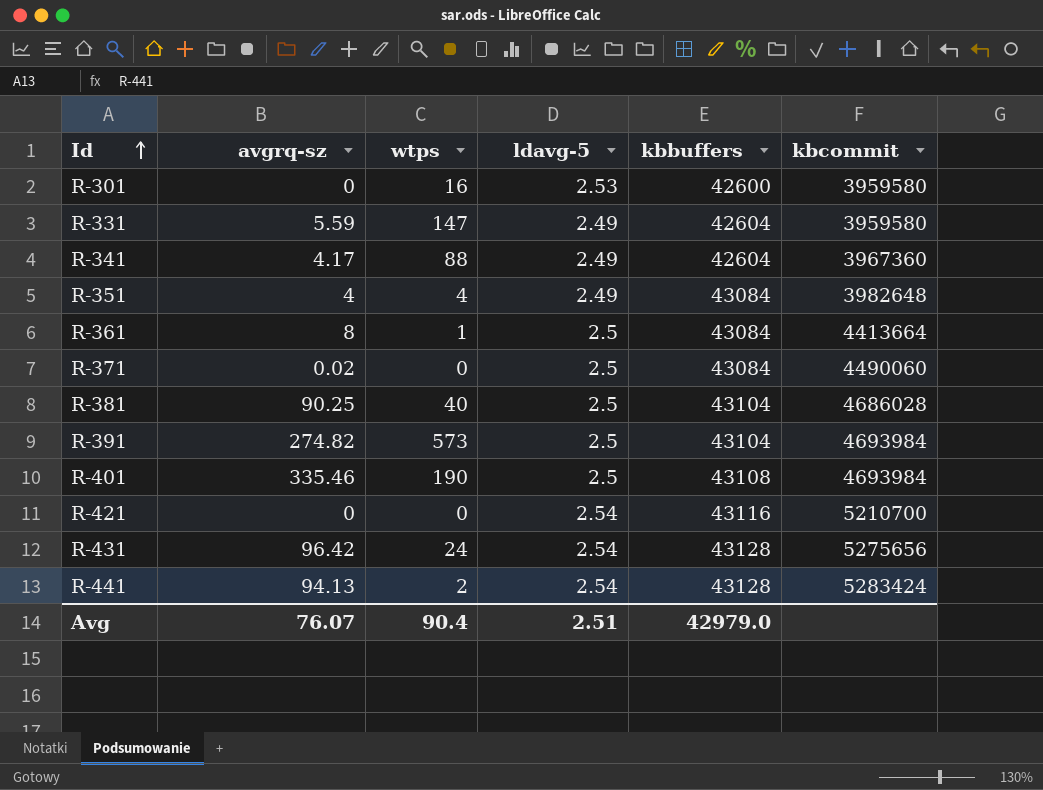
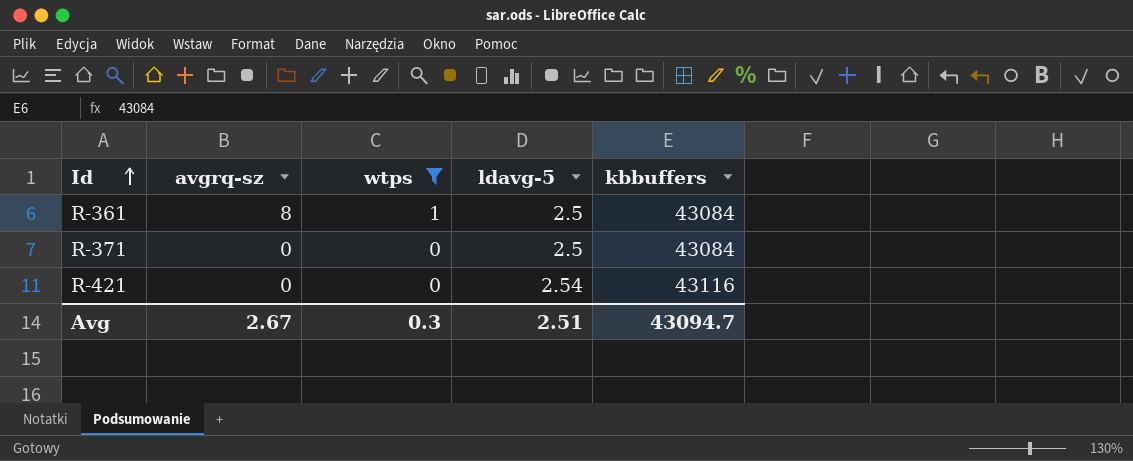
filter: none -> wtps <= 1
column kbcommit | position: 6 -> none
R-371 | avgrq-sz: 0.02 -> 0
Avg | avgrq-sz: 76.07 -> 2.67
Avg | wtps: 90.4 -> 0.3
Avg | kbbuffers: 42979.0 -> 43094.7

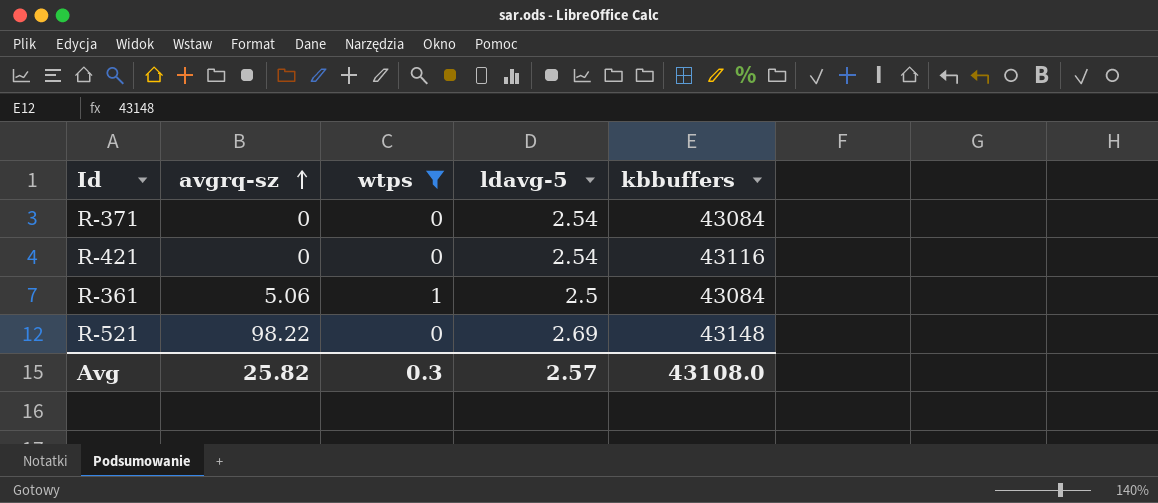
row order: Id ascending -> avgrq-sz ascending
R-371 | ldavg-5: 2.5 -> 2.54
R-361 | avgrq-sz: 8 -> 5.06
row R-521: none -> 98.22 | 0 | 2.69 | 43148
Avg | avgrq-sz: 2.67 -> 25.82
Avg | ldavg-5: 2.51 -> 2.57
Avg | kbbuffers: 43094.7 -> 43108.0

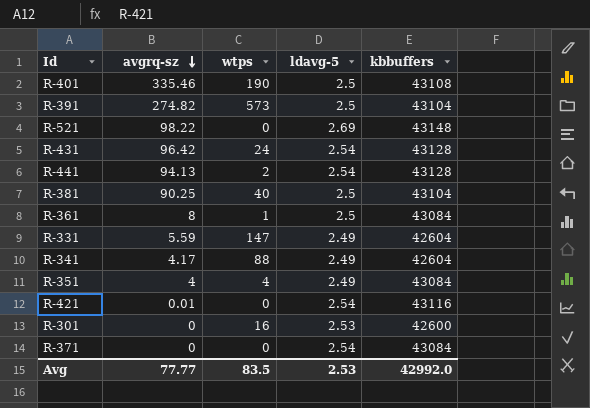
filter: wtps <= 1 -> none
row order: avgrq-sz ascending -> avgrq-sz descending
R-361 | avgrq-sz: 5.06 -> 8
R-421 | avgrq-sz: 0 -> 0.01
Avg | avgrq-sz: 25.82 -> 77.77
Avg | wtps: 0.3 -> 83.5
Avg | ldavg-5: 2.57 -> 2.53
Avg | kbbuffers: 43108.0 -> 42992.0

